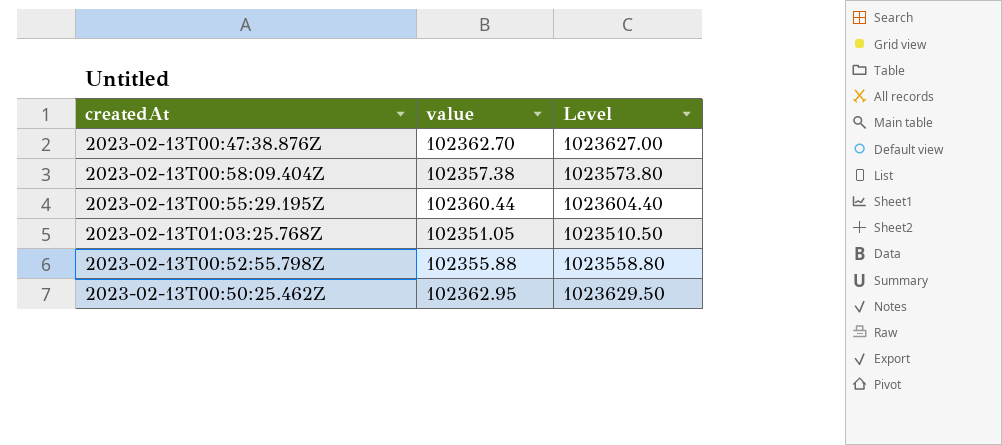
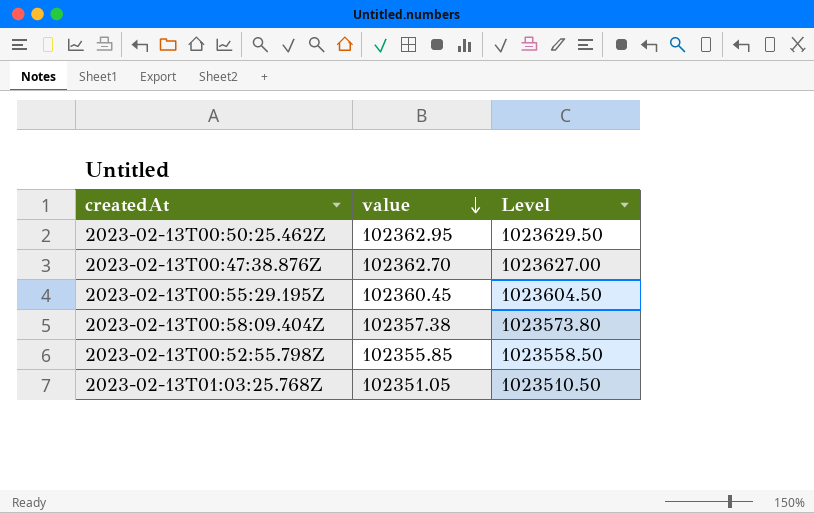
row order: none -> value descending
2023-02-13T00:55:29.195Z | value: 102360.44 -> 102360.45
2023-02-13T00:55:29.195Z | Level: 1023604.40 -> 1023604.50
2023-02-13T00:52:55.798Z | value: 102355.88 -> 102355.85
2023-02-13T00:52:55.798Z | Level: 1023558.80 -> 1023558.50

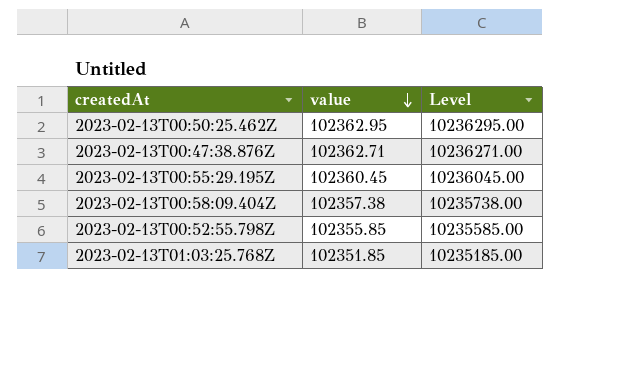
column Level | formula: [value] * 10 -> [value] * 100
2023-02-13T00:47:38.876Z | value: 102362.70 -> 102362.71
2023-02-13T01:03:25.768Z | value: 102351.05 -> 102351.85

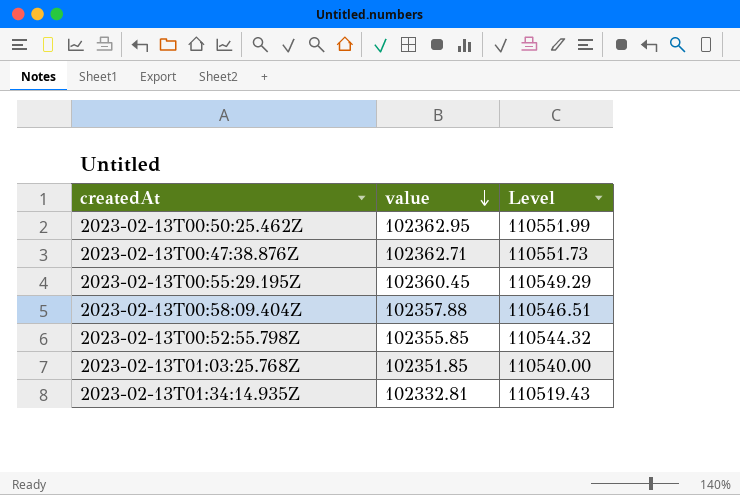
column Level | formula: [value] * 100 -> [value] * 1.08
2023-02-13T00:58:09.404Z | value: 102357.38 -> 102357.88
row 2023-02-13T01:34:14.935Z: none -> 102332.81 | 110519.43

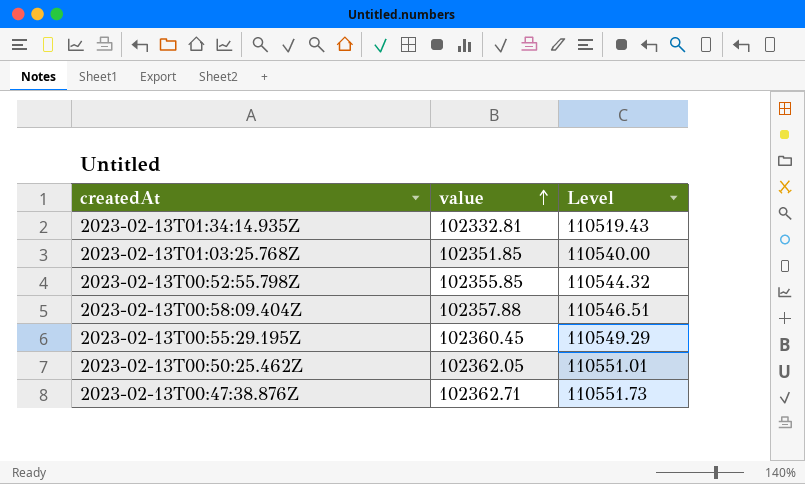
row order: value descending -> value ascending
2023-02-13T00:50:25.462Z | value: 102362.95 -> 102362.05
2023-02-13T00:50:25.462Z | Level: 110551.99 -> 110551.01

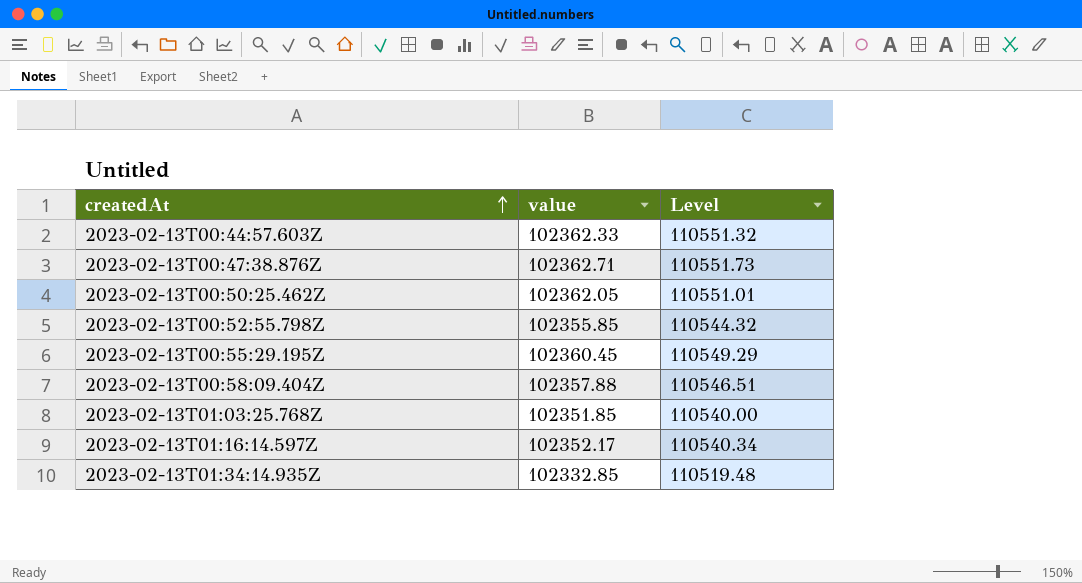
row order: value ascending -> createdAt ascending
row 2023-02-13T00:44:57.603Z: none -> 102362.33 | 110551.32
row 2023-02-13T01:16:14.597Z: none -> 102352.17 | 110540.34
2023-02-13T01:34:14.935Z | value: 102332.81 -> 102332.85
2023-02-13T01:34:14.935Z | Level: 110519.43 -> 110519.48

